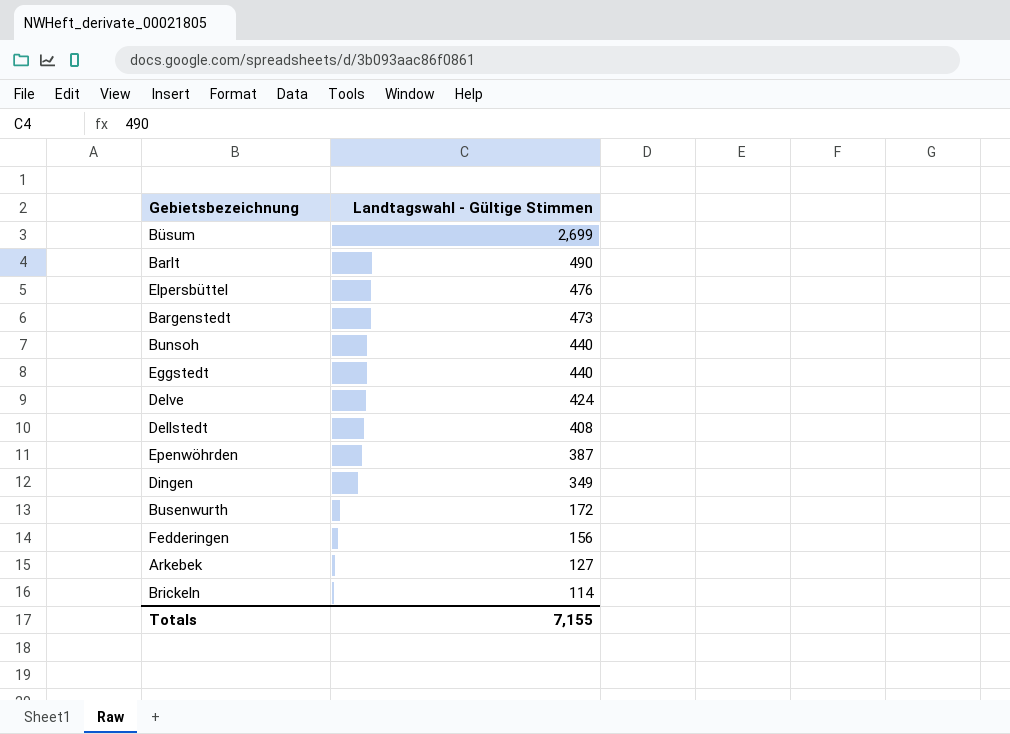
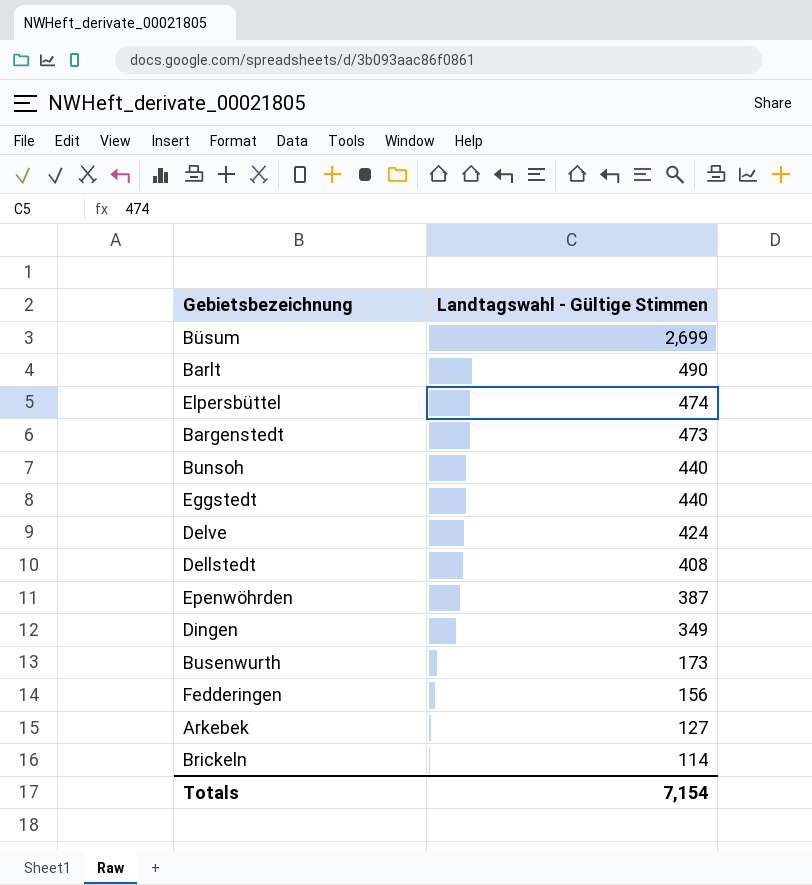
Elpersbüttel | Landtagswahl - Gültige Stimmen: 476 -> 474
Busenwurth | Landtagswahl - Gültige Stimmen: 172 -> 173
Totals | Landtagswahl - Gültige Stimmen: 7,155 -> 7,154

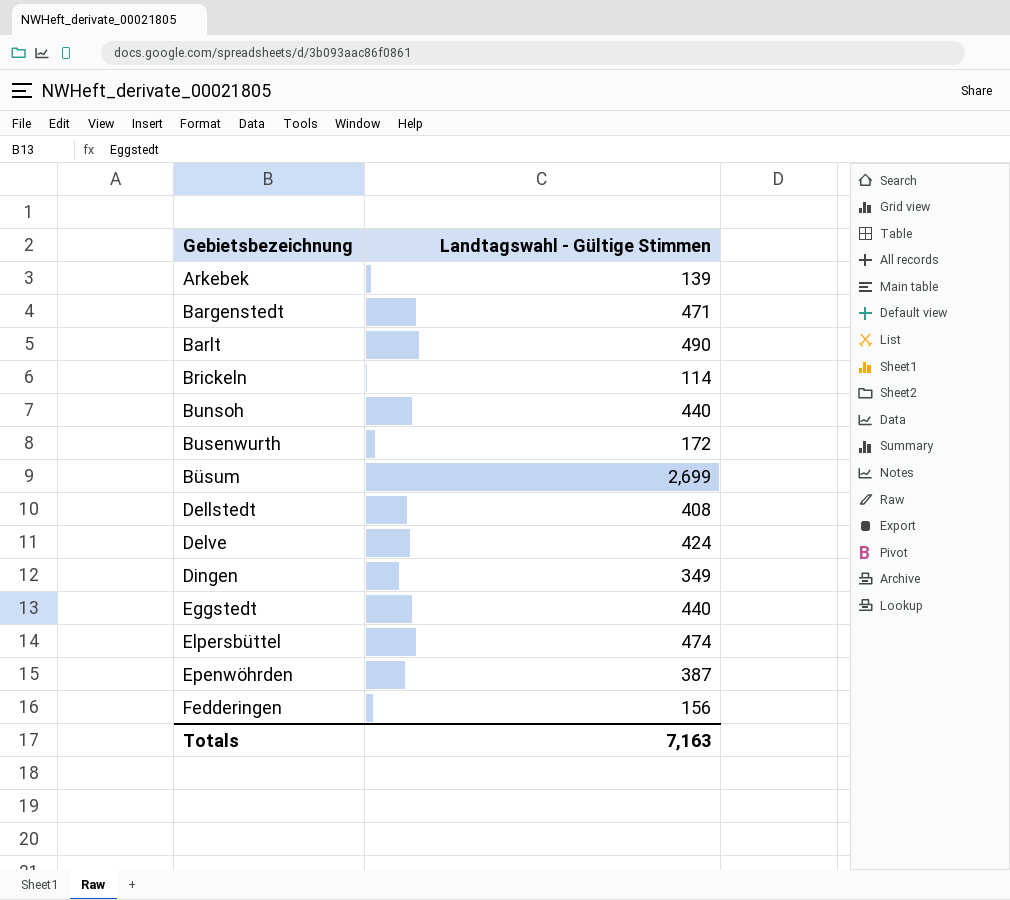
row order: Landtagswahl - Gültige Stimmen descending -> Gebietsbezeichnung ascending
Arkebek | Landtagswahl - Gültige Stimmen: 127 -> 139
Bargenstedt | Landtagswahl - Gültige Stimmen: 473 -> 471
Busenwurth | Landtagswahl - Gültige Stimmen: 173 -> 172
Totals | Landtagswahl - Gültige Stimmen: 7,154 -> 7,163

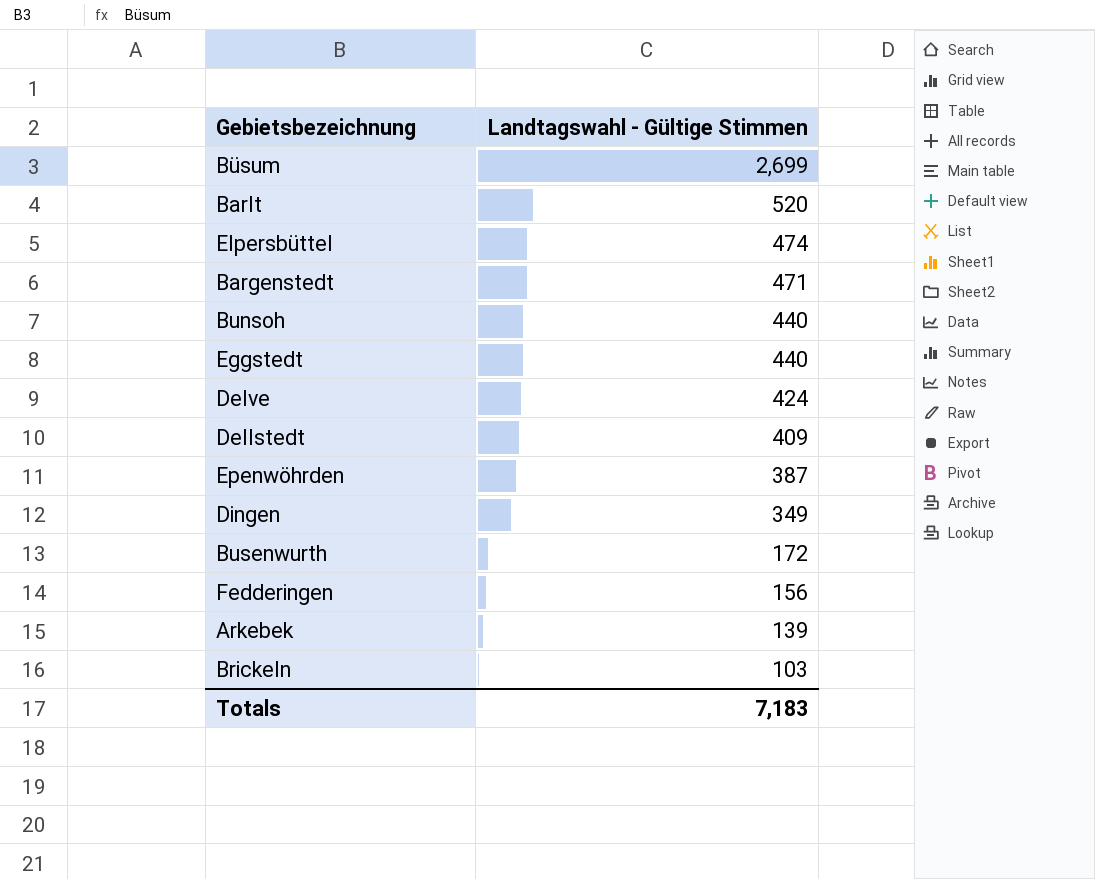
row order: Gebietsbezeichnung ascending -> Landtagswahl - Gültige Stimmen descending
Barlt | Landtagswahl - Gültige Stimmen: 490 -> 520
Dellstedt | Landtagswahl - Gültige Stimmen: 408 -> 409
Brickeln | Landtagswahl - Gültige Stimmen: 114 -> 103
Totals | Landtagswahl - Gültige Stimmen: 7,163 -> 7,183

